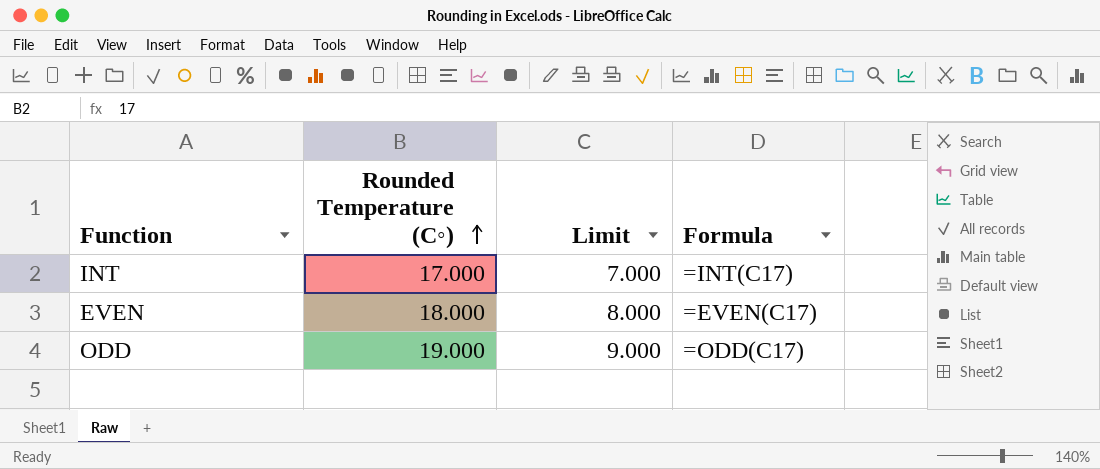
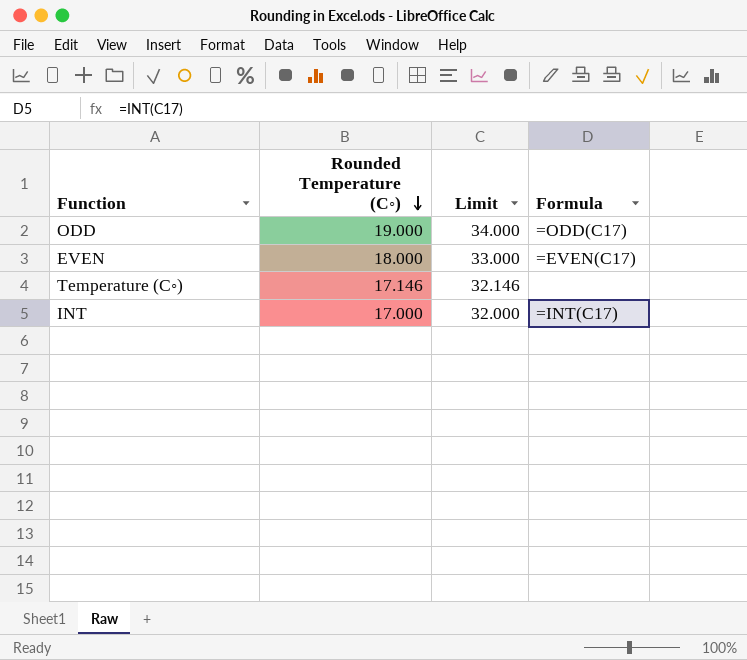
row order: Rounded Temperature (C◦) ascending -> Rounded Temperature (C◦) descending
column Limit | formula: [Rounded Temperature (C◦)] - 10 -> [Rounded Temperature (C◦)] + 15
row Temperature (C◦): none -> 17.146 | 32.146 | none

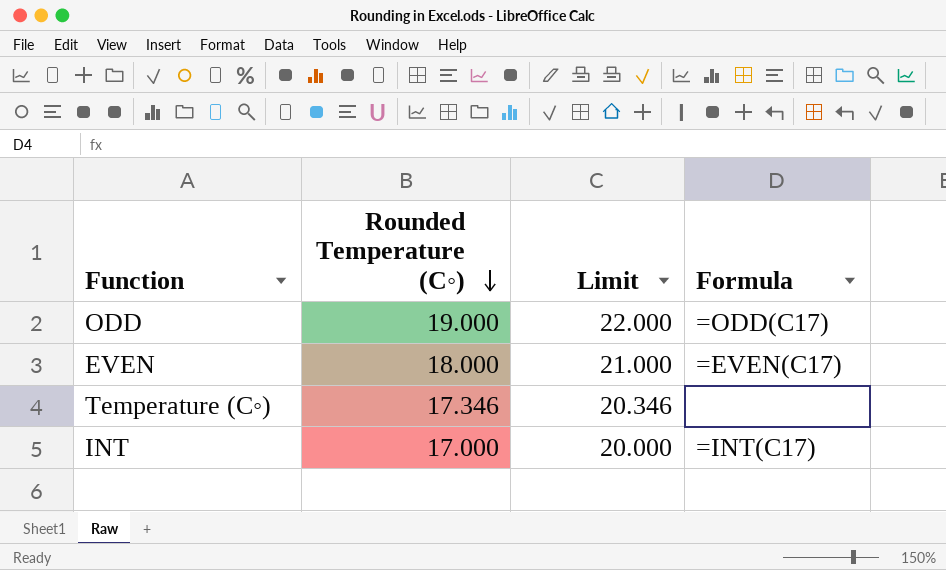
column Limit | formula: [Rounded Temperature (C◦)] + 15 -> [Rounded Temperature (C◦)] + 3
Temperature (C◦) | Rounded Temperature (C◦): 17.146 -> 17.346

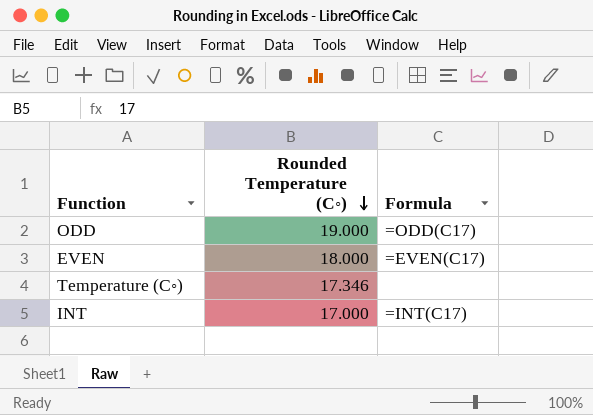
column Limit | formula: [Rounded Temperature (C◦)] + 3 -> none

